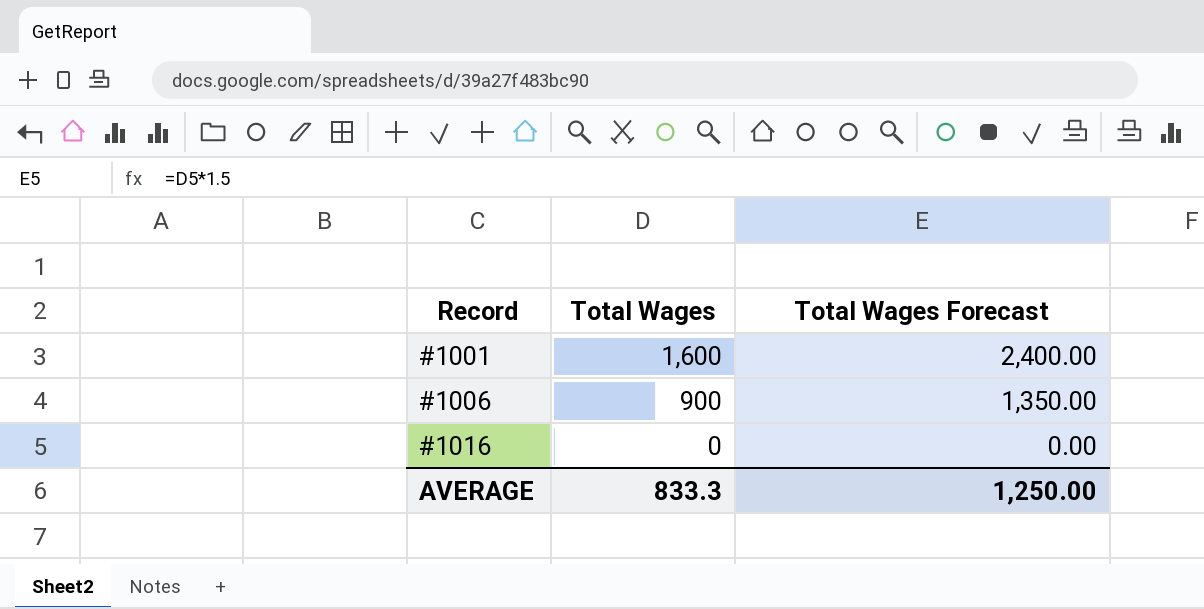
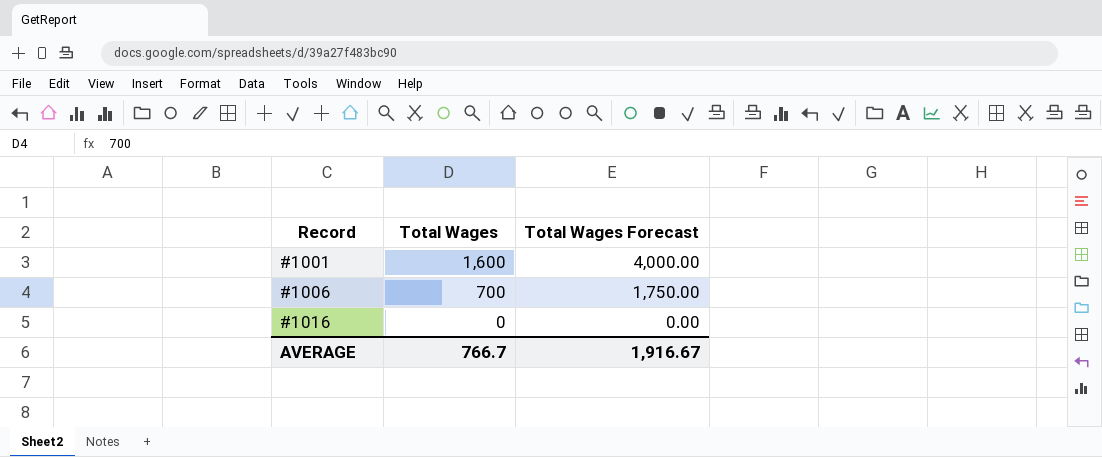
column Total Wages Forecast | formula: [Total Wages] * 1.5 -> [Total Wages] * 2.5
#1006 | Total Wages: 900 -> 700
AVERAGE | Total Wages: 833.3 -> 766.7
AVERAGE | Total Wages Forecast: 1,250.00 -> 1,916.67

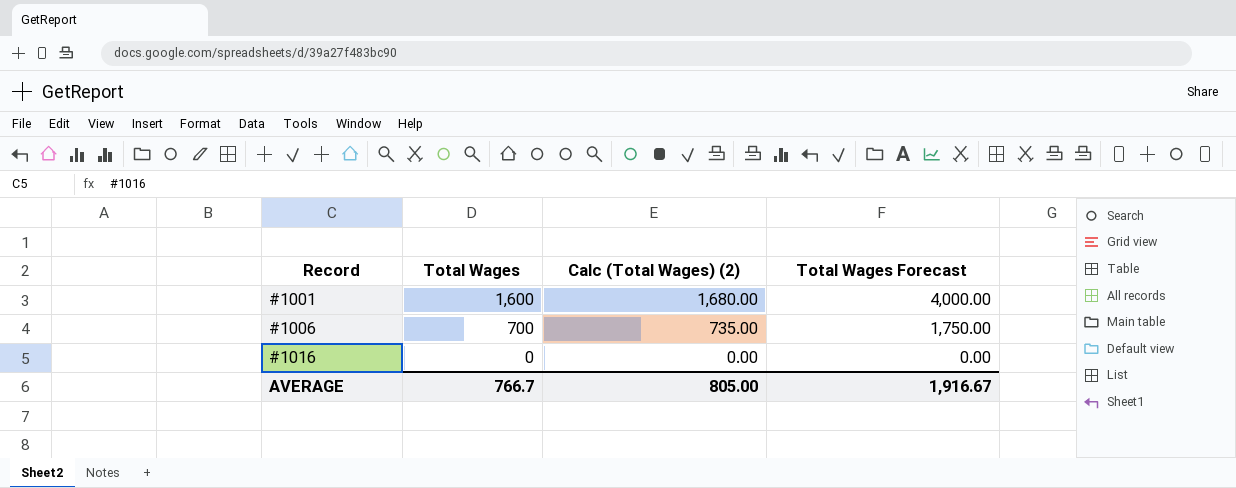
column Calc (Total Wages) (2) | formula: none -> [Total Wages] * 1.05

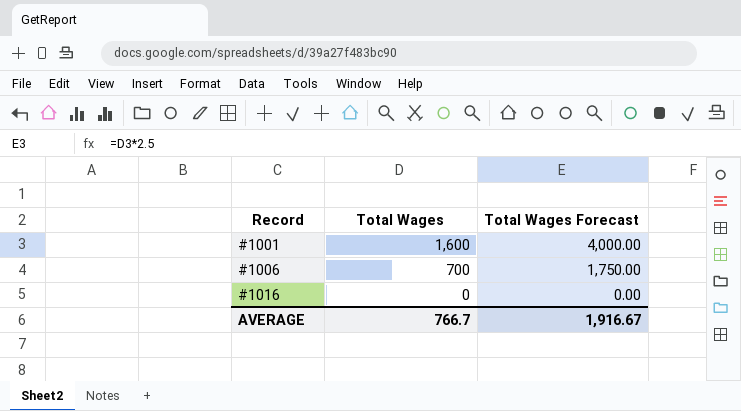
column Calc (Total Wages) (2) | formula: [Total Wages] * 1.05 -> none

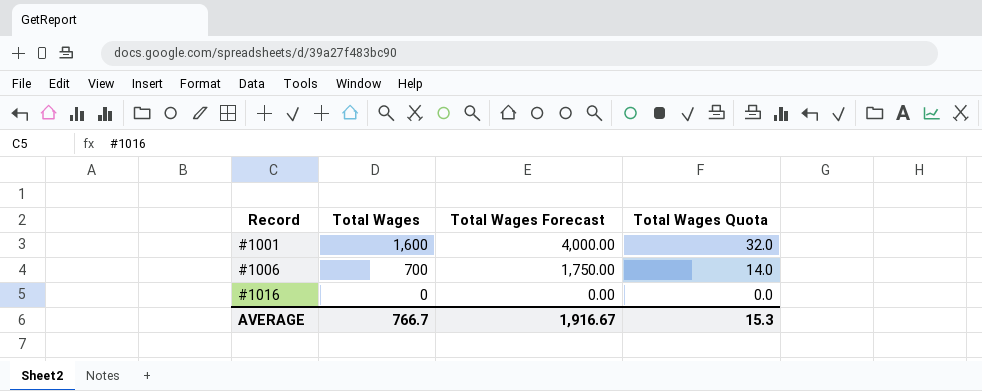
column Total Wages Quota | formula: none -> [Total Wages] * 0.02

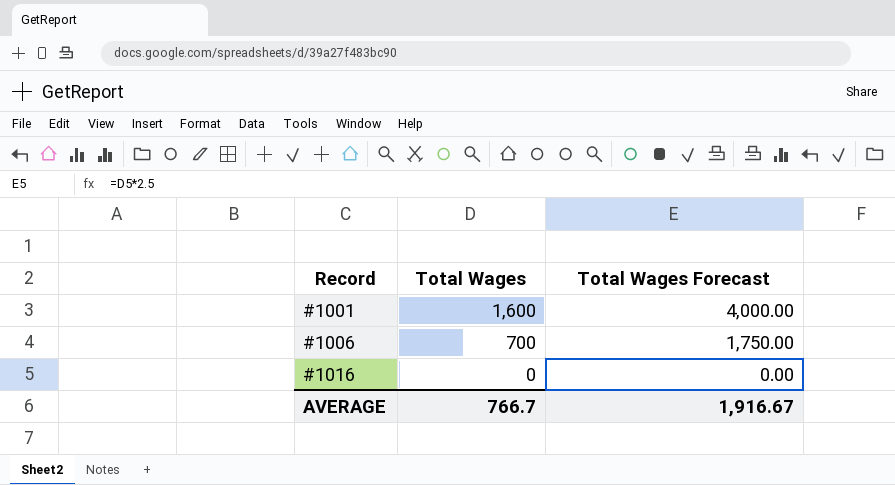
column Total Wages Quota | formula: [Total Wages] * 0.02 -> none

